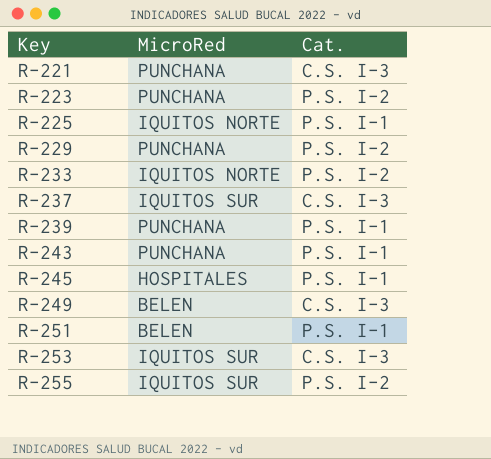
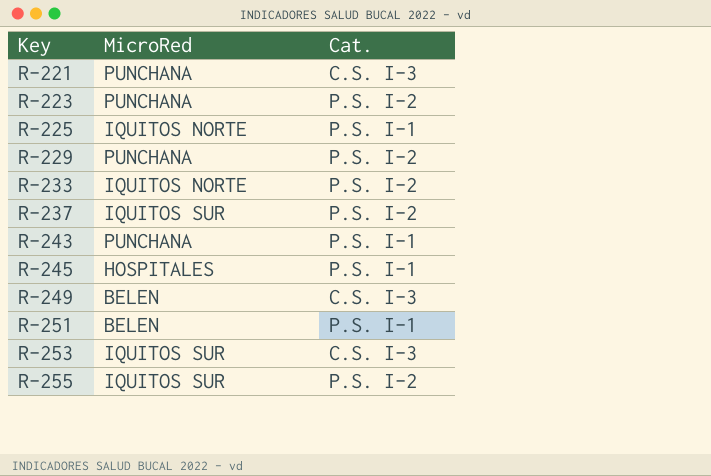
row R-239: PUNCHANA | P.S. I-1 -> none
R-237 | Cat.: C.S. I-3 -> P.S. I-2

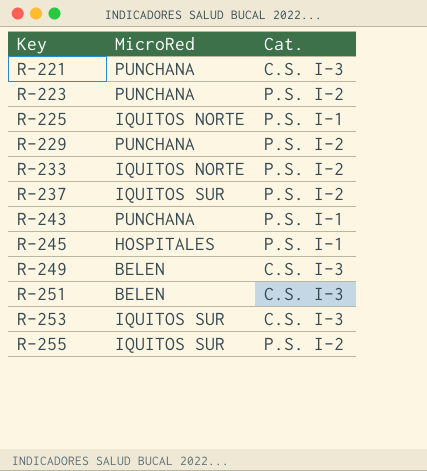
R-251 | Cat.: P.S. I-1 -> C.S. I-3

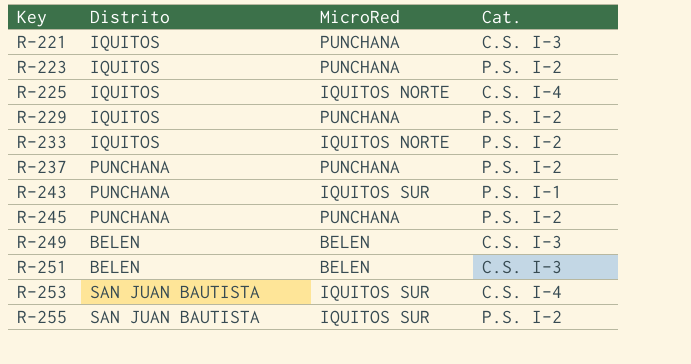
column Distrito | position: none -> 2
R-225 | Cat.: P.S. I-1 -> C.S. I-4
R-237 | MicroRed: IQUITOS SUR -> PUNCHANA
R-243 | MicroRed: PUNCHANA -> IQUITOS SUR
R-245 | MicroRed: HOSPITALES -> PUNCHANA
R-245 | Cat.: P.S. I-1 -> P.S. I-2
R-253 | Cat.: C.S. I-3 -> C.S. I-4

